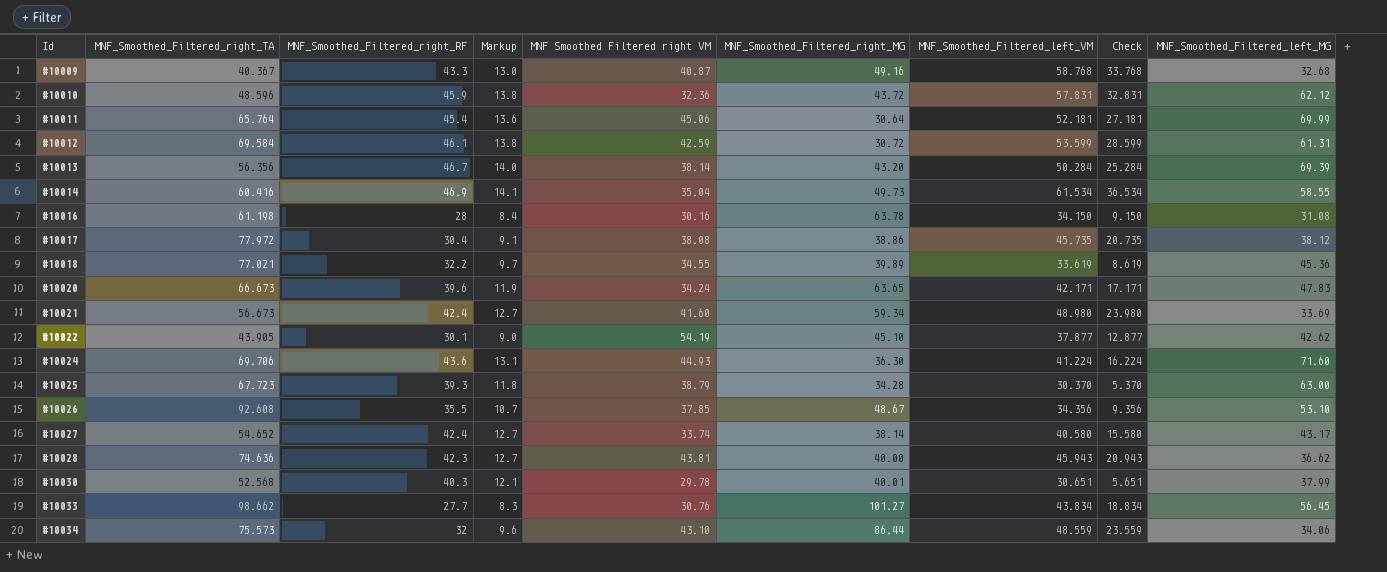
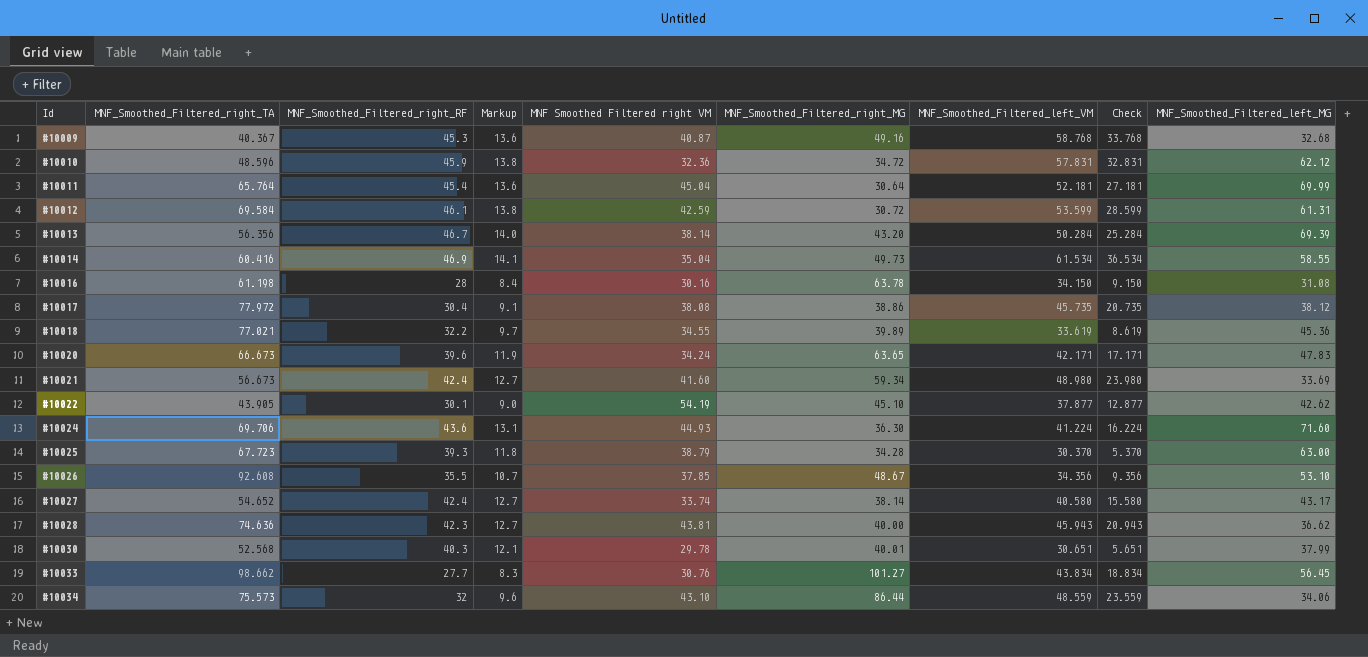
#10009 | MNF_Smoothed_Filtered_right_RF: 43.3 -> 45.3
#10009 | Markup: 13.0 -> 13.6
#10010 | MNF_Smoothed_Filtered_right_MG: 43.72 -> 34.72
#10011 | MNF Smoothed Filtered right VM: 45.06 -> 45.04

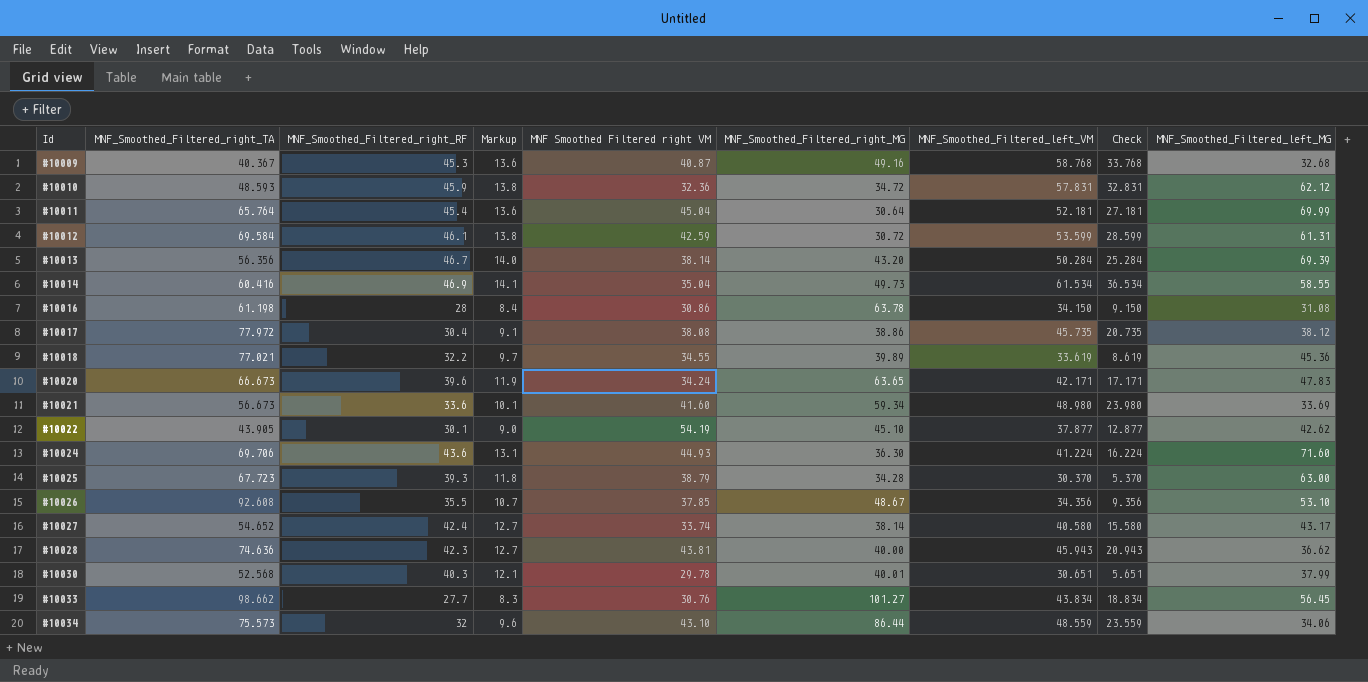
#10010 | MNF_Smoothed_Filtered_right_TA: 48.596 -> 48.593
#10016 | MNF Smoothed Filtered right VM: 30.16 -> 30.86
#10021 | MNF_Smoothed_Filtered_right_RF: 42.4 -> 33.6
#10021 | Markup: 12.7 -> 10.1

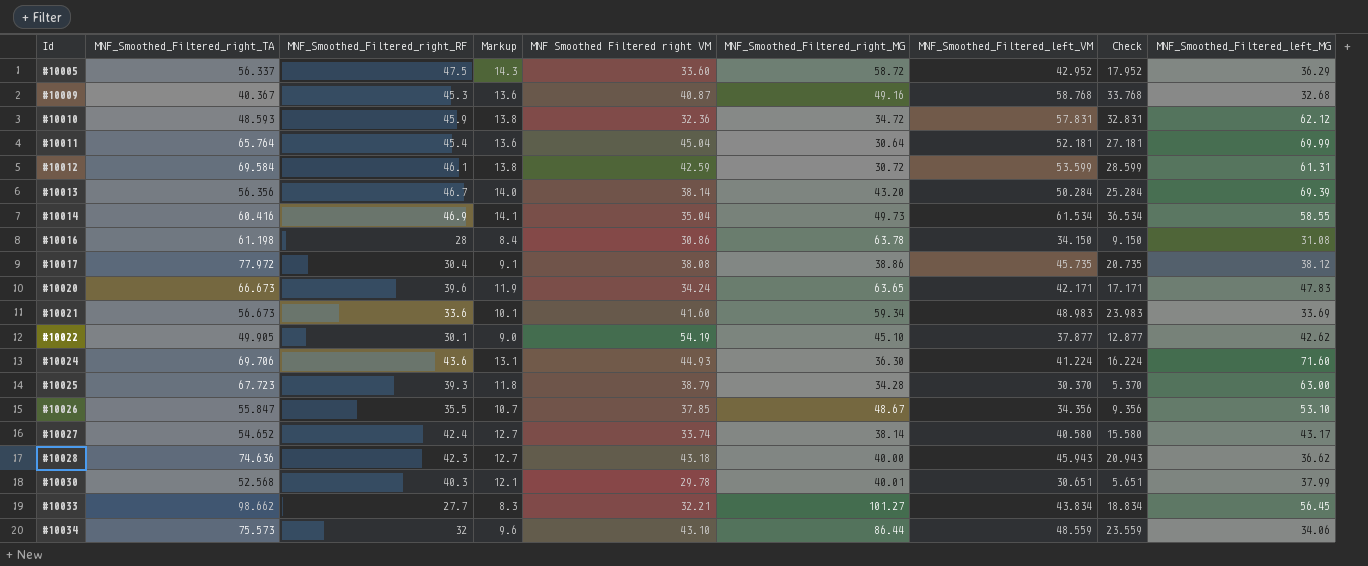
row #10018: 77.021 | 32.2 | 9.7 | 34.55 | 39.89 | 33.619 | 8.619 | 45.36 -> none
row #10005: none -> 56.337 | 47.5 | 14.3 | 33.60 | 58.72 | 42.952 | 17.952 | 36.29
#10021 | MNF_Smoothed_Filtered_left_VM: 48.980 -> 48.983
#10021 | Check: 23.980 -> 23.983
#10022 | MNF_Smoothed_Filtered_right_TA: 43.905 -> 49.905
#10026 | MNF_Smoothed_Filtered_right_TA: 92.608 -> 55.847
#10028 | MNF Smoothed Filtered right VM: 43.81 -> 43.18
#10033 | MNF Smoothed Filtered right VM: 30.76 -> 32.21

